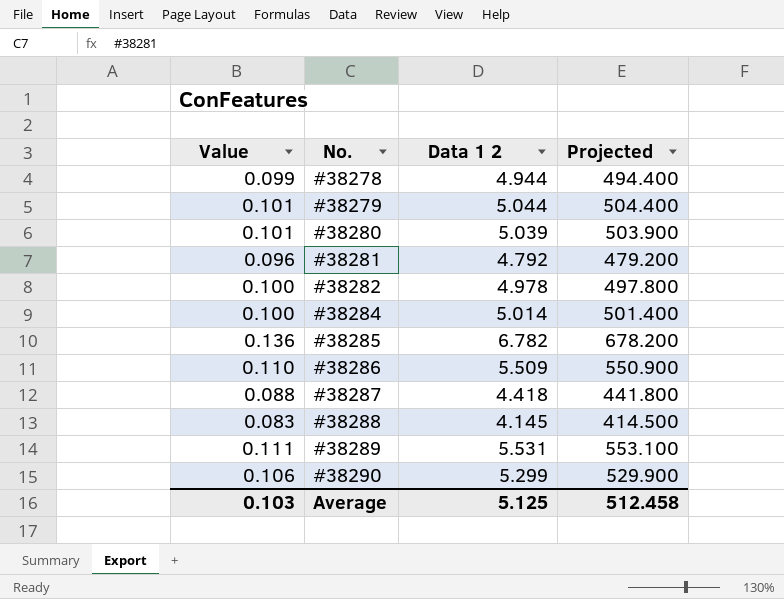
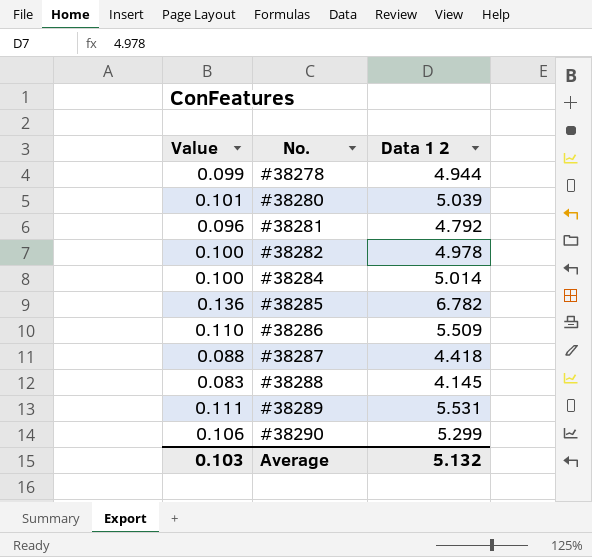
column Projected | formula: [Data 1 2] * 100 -> none
row #38279: 0.101 | 5.044 | 504.400 -> none
Average | Data 1 2: 5.125 -> 5.132

